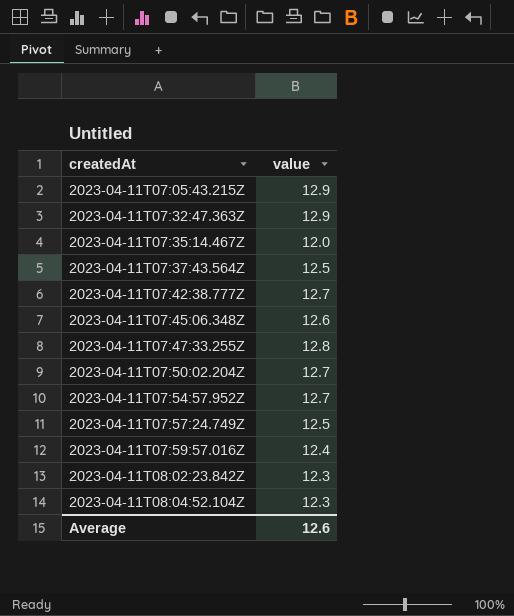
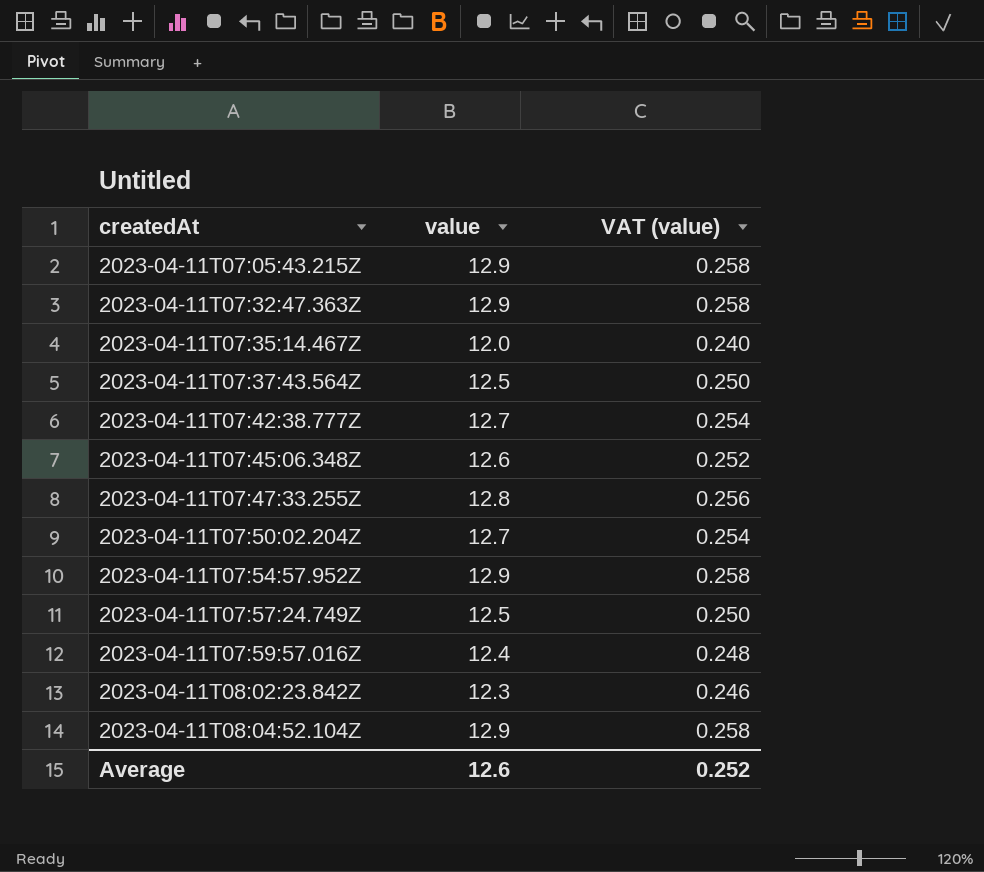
column VAT (value) | formula: none -> [value] * 0.02
2023-04-11T07:54:57.952Z | value: 12.7 -> 12.9
2023-04-11T08:04:52.104Z | value: 12.3 -> 12.9

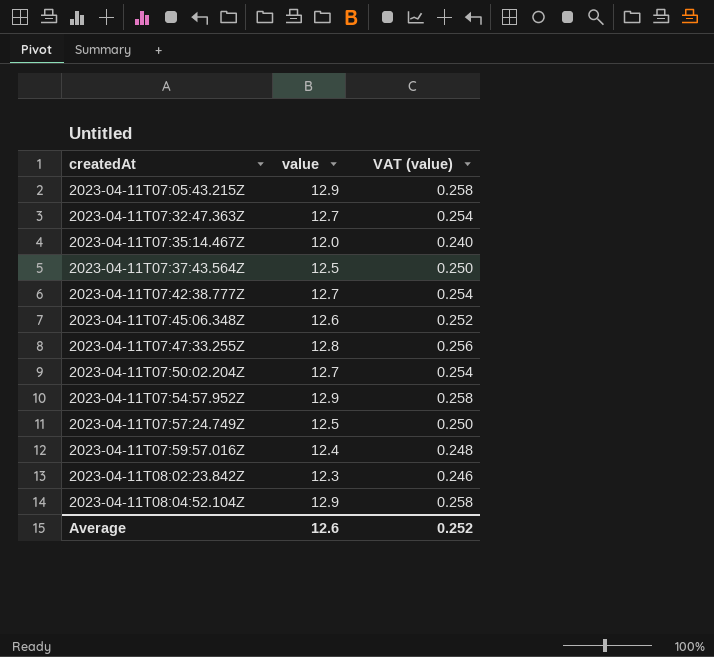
2023-04-11T07:32:47.363Z | value: 12.9 -> 12.7
2023-04-11T07:32:47.363Z | VAT (value): 0.258 -> 0.254

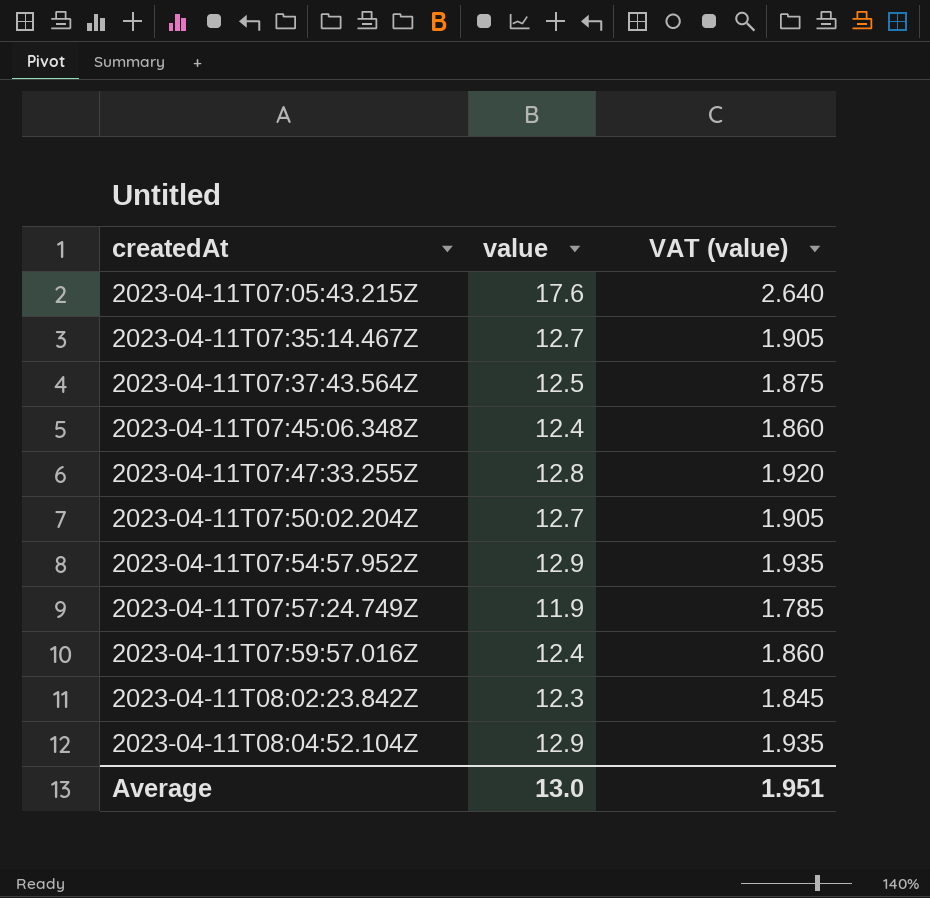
column VAT (value) | formula: [value] * 0.02 -> [value] * 0.15
row 2023-04-11T07:32:47.363Z: 12.7 | 0.254 -> none
row 2023-04-11T07:42:38.777Z: 12.7 | 0.254 -> none
2023-04-11T07:05:43.215Z | value: 12.9 -> 17.6
2023-04-11T07:35:14.467Z | value: 12.0 -> 12.7
2023-04-11T07:45:06.348Z | value: 12.6 -> 12.4
2023-04-11T07:57:24.749Z | value: 12.5 -> 11.9
Average | value: 12.6 -> 13.0
Average | VAT (value): 0.252 -> 1.951

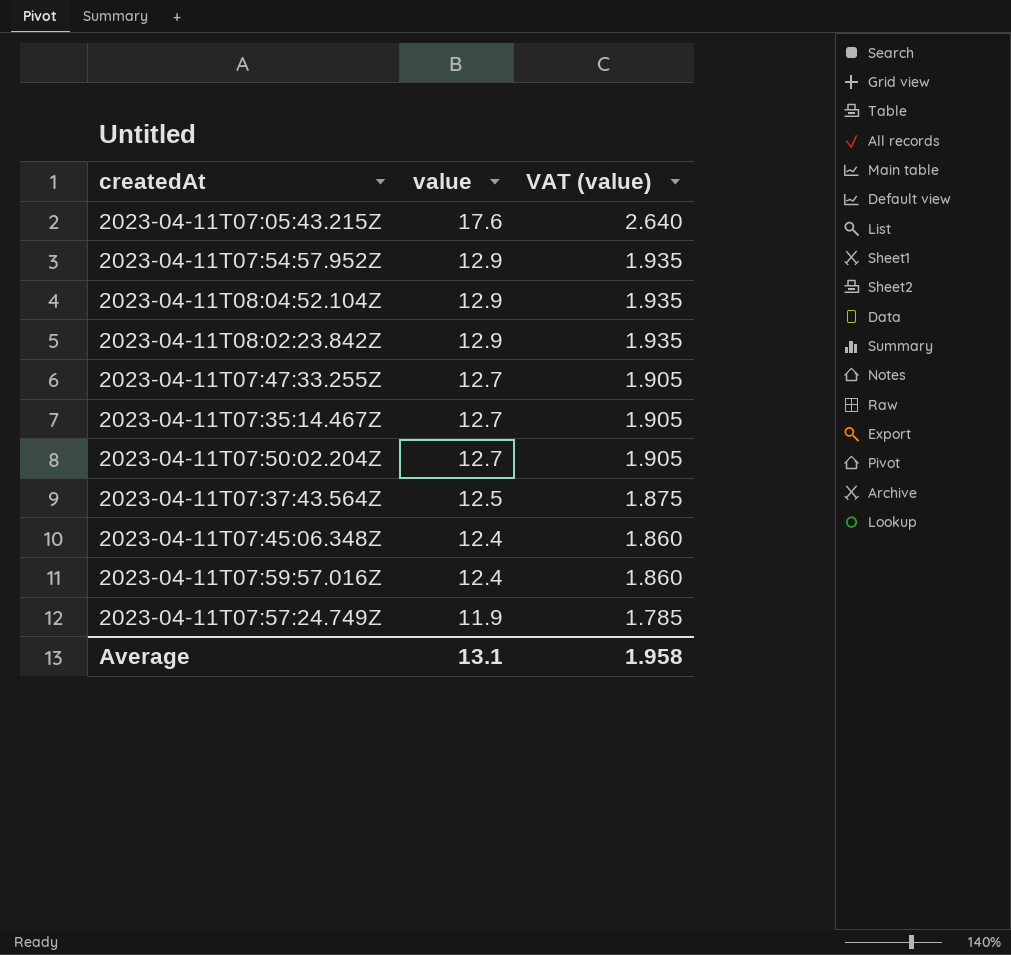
row order: createdAt ascending -> value descending
2023-04-11T08:02:23.842Z | value: 12.3 -> 12.9
2023-04-11T08:02:23.842Z | VAT (value): 1.845 -> 1.935
2023-04-11T07:47:33.255Z | value: 12.8 -> 12.7
2023-04-11T07:47:33.255Z | VAT (value): 1.920 -> 1.905
Average | value: 13.0 -> 13.1
Average | VAT (value): 1.951 -> 1.958

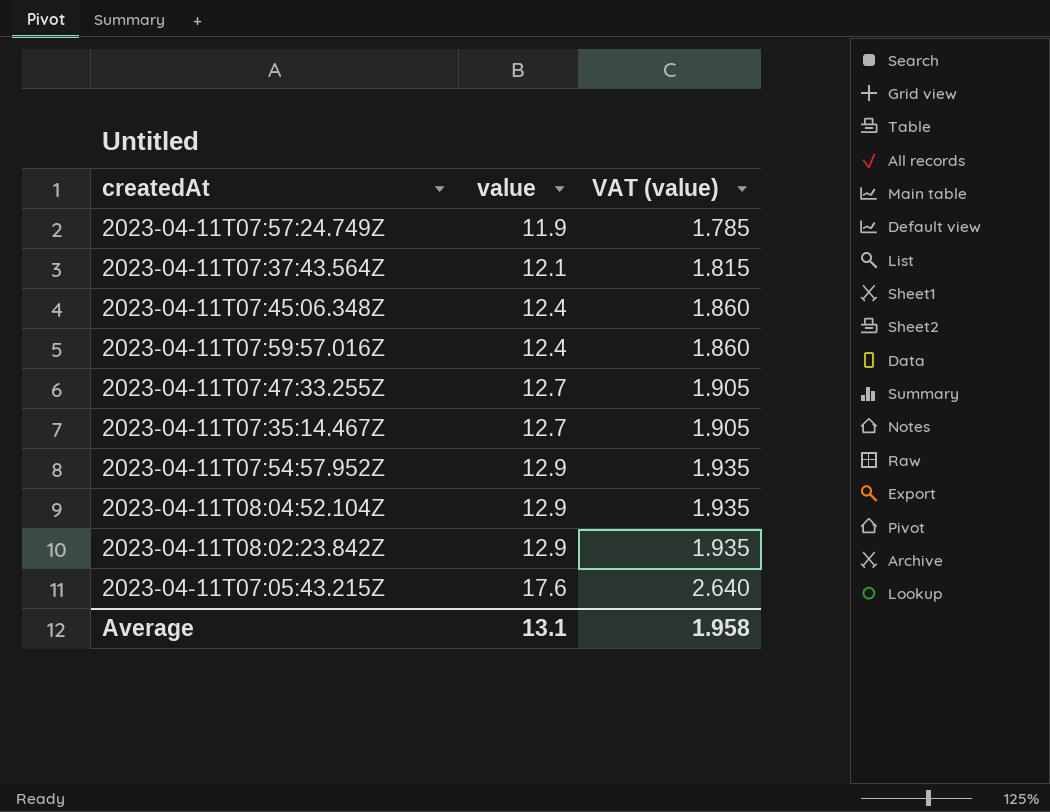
row order: value descending -> value ascending
row 2023-04-11T07:50:02.204Z: 12.7 | 1.905 -> none
2023-04-11T07:37:43.564Z | value: 12.5 -> 12.1
2023-04-11T07:37:43.564Z | VAT (value): 1.875 -> 1.815

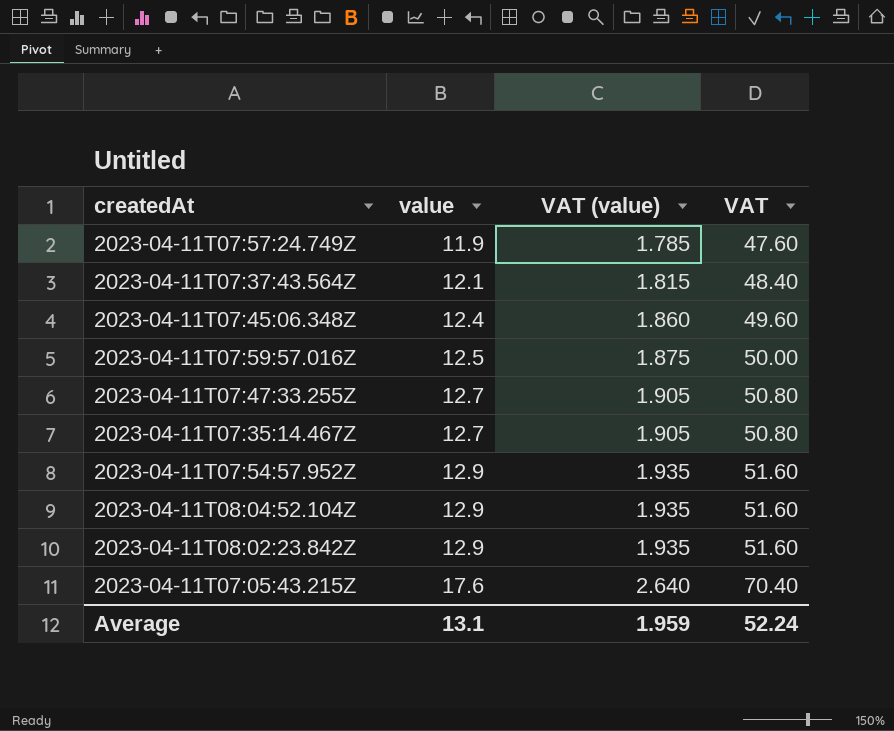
column VAT | formula: none -> [value] * 4
2023-04-11T07:59:57.016Z | value: 12.4 -> 12.5
2023-04-11T07:59:57.016Z | VAT (value): 1.860 -> 1.875
Average | VAT (value): 1.958 -> 1.959

